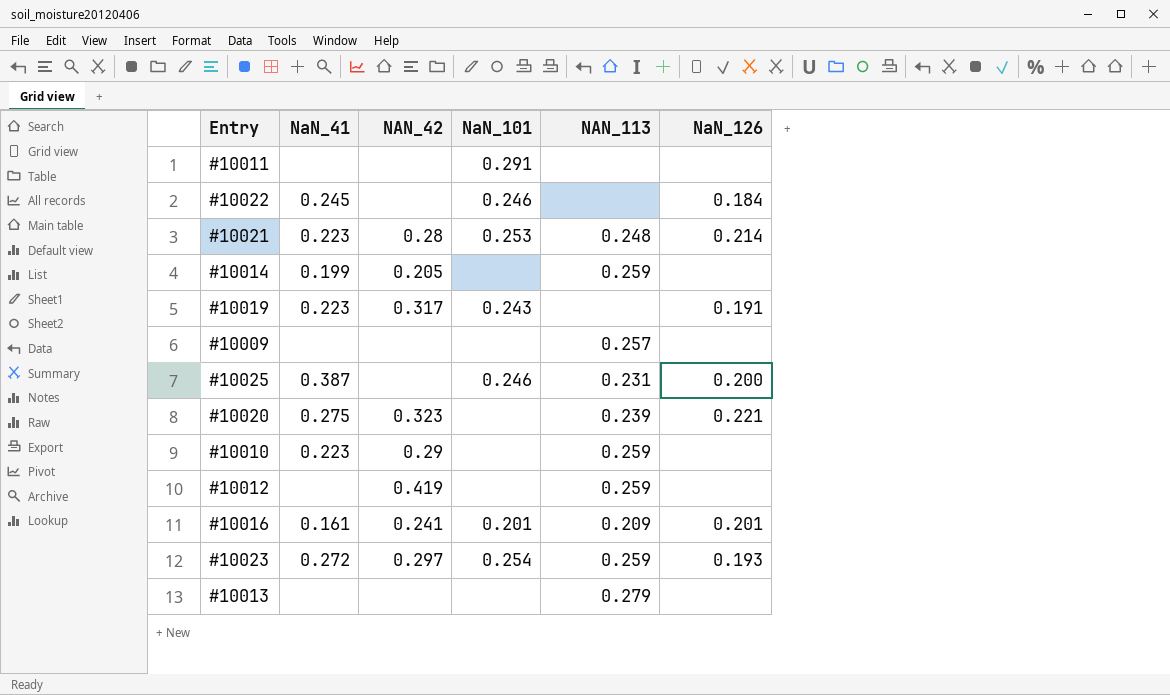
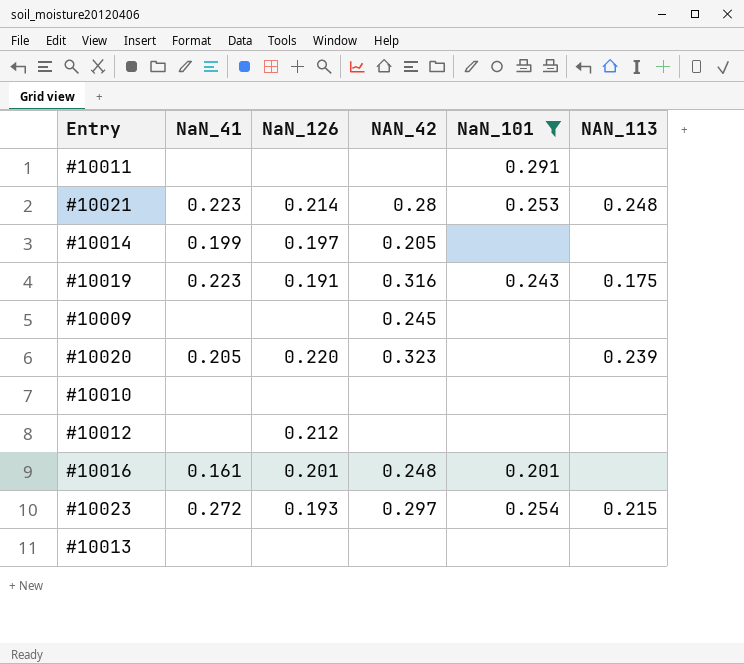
filter: none -> NaN_101 != 0.246
column NaN_126 | position: 6 -> 3
#10014 | NaN_126: none -> 0.197
#10014 | NAN_113: 0.259 -> none
#10019 | NAN_42: 0.317 -> 0.316
#10019 | NAN_113: none -> 0.175
#10009 | NAN_42: none -> 0.245
#10009 | NAN_113: 0.257 -> none
#10020 | NaN_41: 0.275 -> 0.205
#10020 | NaN_126: 0.221 -> 0.220
#10010 | NaN_41: 0.223 -> none
#10010 | NAN_42: 0.29 -> none
#10010 | NAN_113: 0.259 -> none
#10012 | NaN_126: none -> 0.212
#10012 | NAN_42: 0.419 -> none
#10012 | NAN_113: 0.259 -> none
#10016 | NAN_42: 0.241 -> 0.248
#10016 | NAN_113: 0.209 -> none
#10023 | NAN_113: 0.259 -> 0.215
#10013 | NAN_113: 0.279 -> none

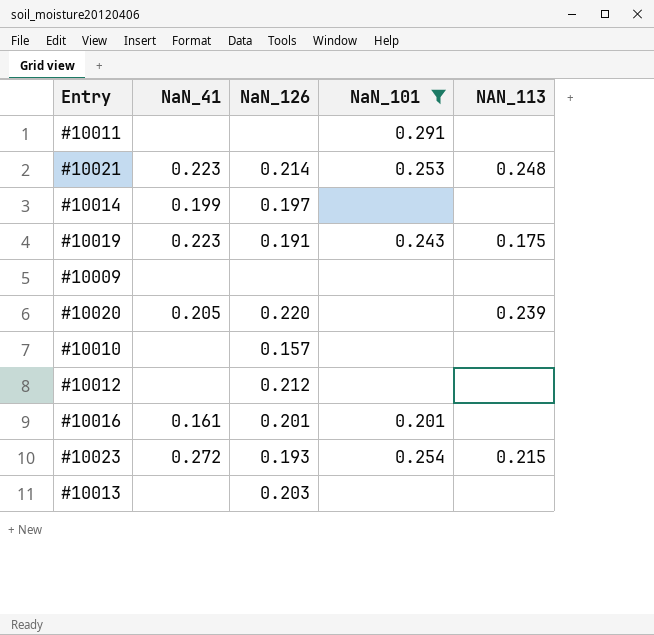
column NAN_42 | position: 4 -> none
#10010 | NaN_126: none -> 0.157
#10013 | NaN_126: none -> 0.203

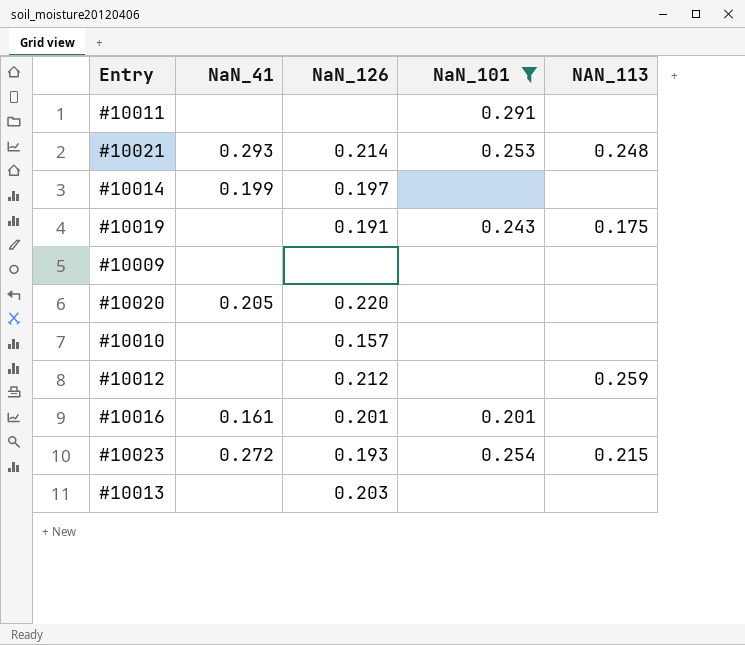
#10021 | NaN_41: 0.223 -> 0.293
#10019 | NaN_41: 0.223 -> none
#10020 | NAN_113: 0.239 -> none
#10012 | NAN_113: none -> 0.259

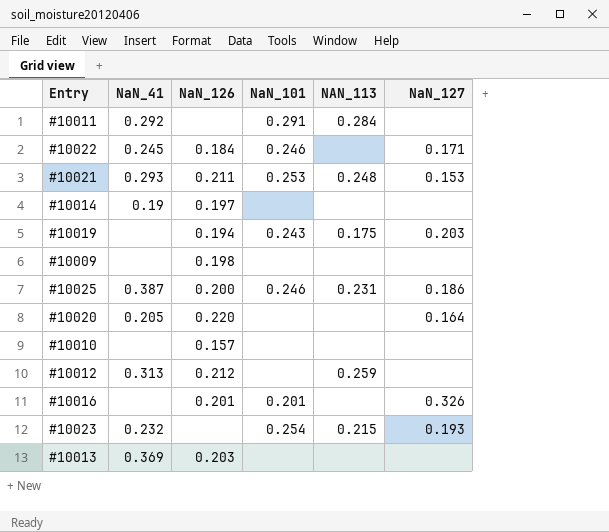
filter: NaN_101 != 0.246 -> none
column NaN_127 | position: none -> 6
#10011 | NaN_41: none -> 0.292
#10011 | NAN_113: none -> 0.284
#10021 | NaN_126: 0.214 -> 0.211
#10014 | NaN_41: 0.199 -> 0.19
#10019 | NaN_126: 0.191 -> 0.194
#10009 | NaN_126: none -> 0.198
#10012 | NaN_41: none -> 0.313
#10016 | NaN_41: 0.161 -> none
#10023 | NaN_41: 0.272 -> 0.232
#10023 | NaN_126: 0.193 -> none
#10013 | NaN_41: none -> 0.369

